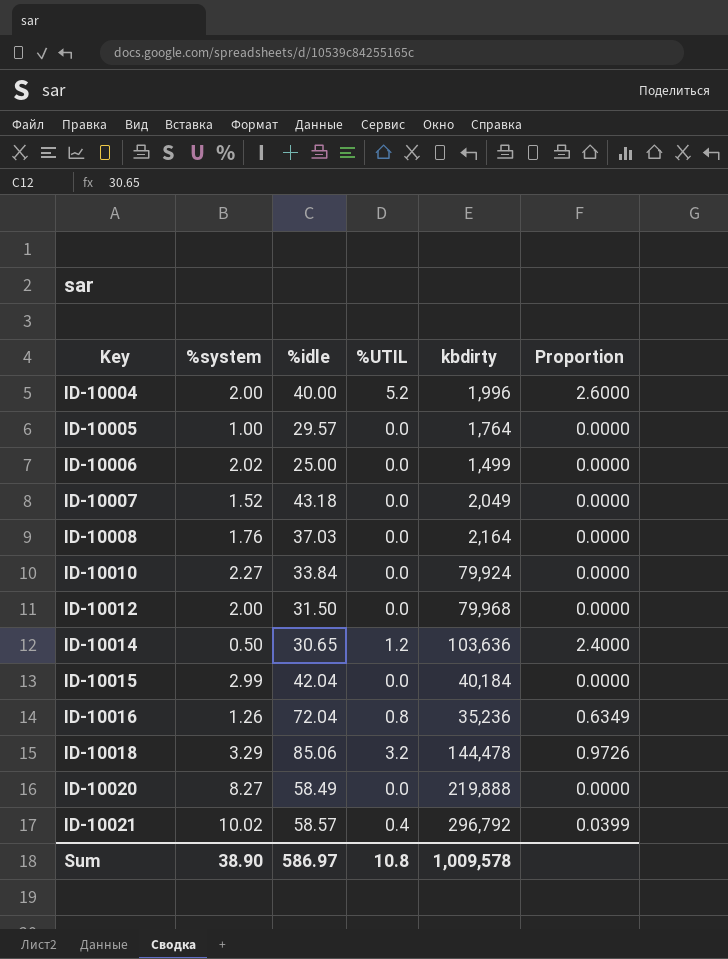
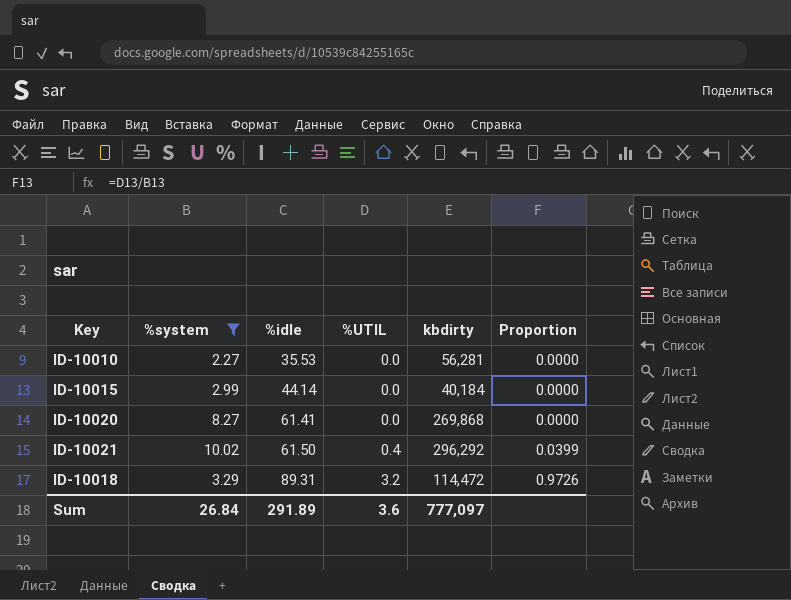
filter: none -> %system >= 2.27
row order: Key ascending -> %idle ascending
ID-10010 | %idle: 33.84 -> 35.53
ID-10010 | kbdirty: 79,924 -> 56,281
ID-10015 | %idle: 42.04 -> 44.14
ID-10020 | %idle: 58.49 -> 61.41
ID-10020 | kbdirty: 219,888 -> 269,868
ID-10021 | %idle: 58.57 -> 61.50
ID-10021 | kbdirty: 296,792 -> 296,292
ID-10018 | %idle: 85.06 -> 89.31
ID-10018 | kbdirty: 144,478 -> 114,472
Sum | %system: 38.90 -> 26.84
Sum | %idle: 586.97 -> 291.89
Sum | %UTIL: 10.8 -> 3.6
Sum | kbdirty: 1,009,578 -> 777,097

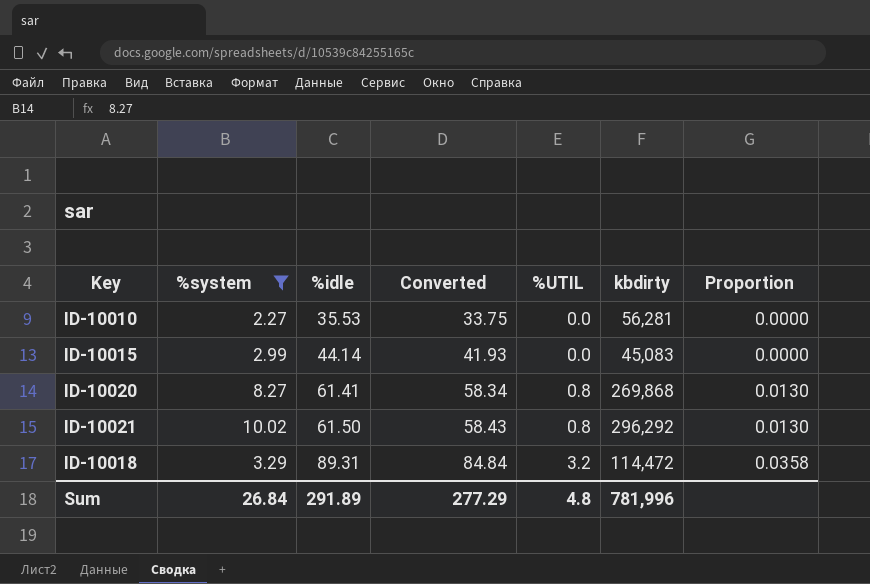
column Converted | formula: none -> [%idle] * 0.95
column Proportion | formula: [%UTIL] / [%system] -> [%UTIL] / [%idle]
ID-10015 | kbdirty: 40,184 -> 45,083
ID-10020 | %UTIL: 0.0 -> 0.8
ID-10021 | %UTIL: 0.4 -> 0.8
Sum | %UTIL: 3.6 -> 4.8
Sum | kbdirty: 777,097 -> 781,996

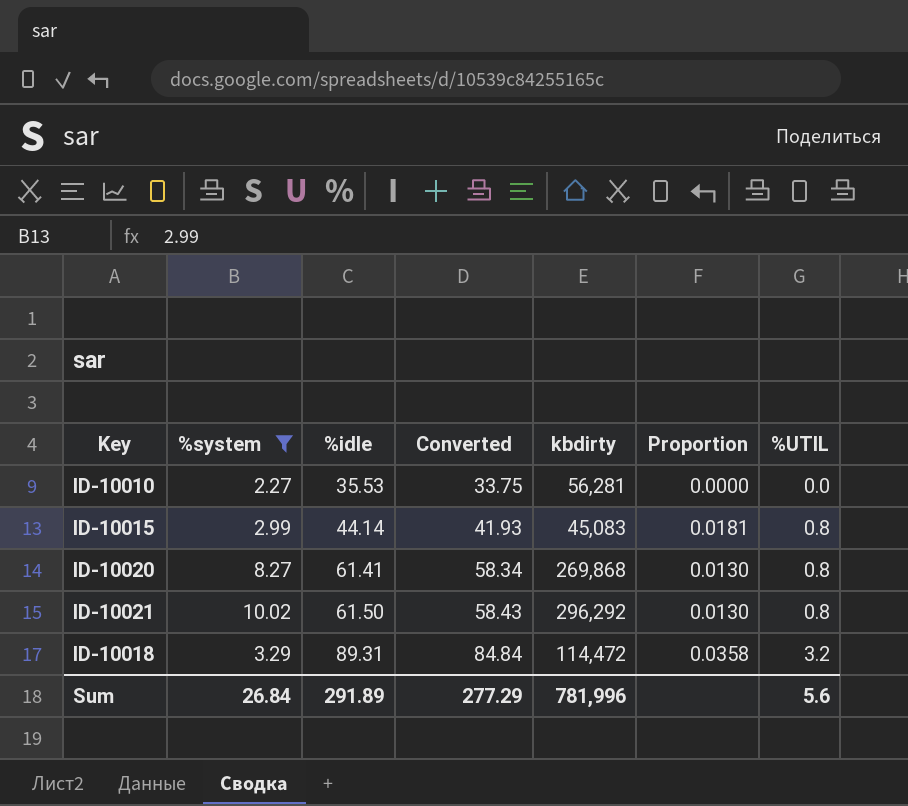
column %UTIL | position: 5 -> 7
ID-10015 | Proportion: 0.0000 -> 0.0181
ID-10015 | %UTIL: 0.0 -> 0.8
Sum | %UTIL: 4.8 -> 5.6

